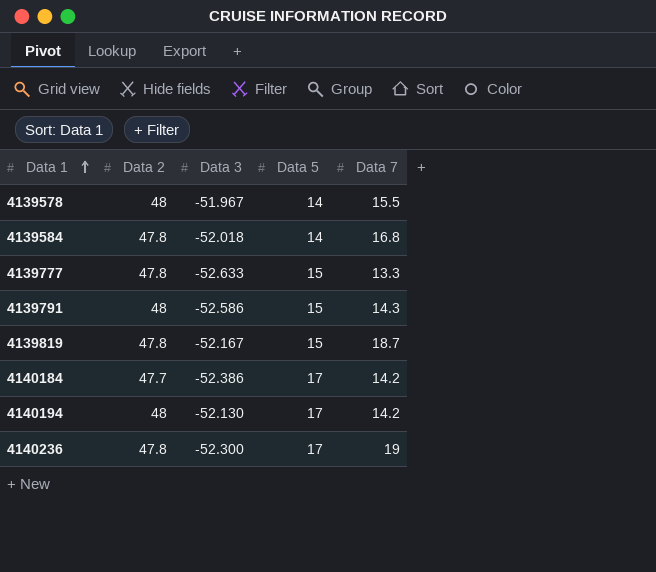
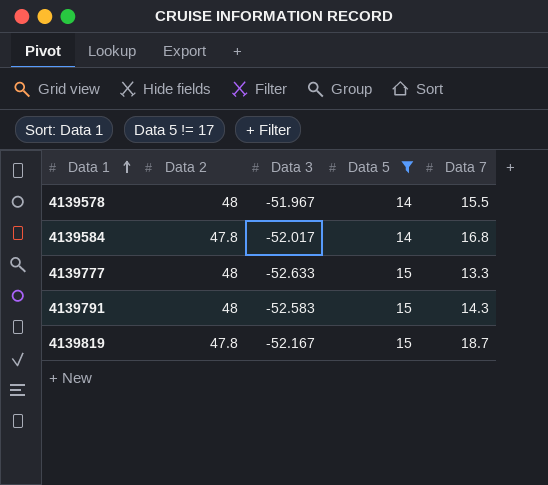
filter: none -> Data 5 != 17
4139584 | Data 3: -52.018 -> -52.017
4139777 | Data 2: 47.8 -> 48
4139791 | Data 3: -52.586 -> -52.583

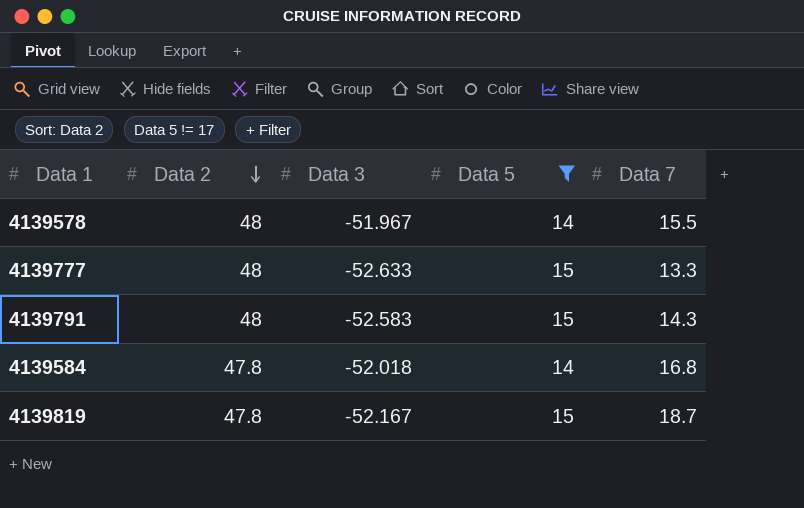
row order: Data 1 ascending -> Data 2 descending
4139584 | Data 3: -52.017 -> -52.018

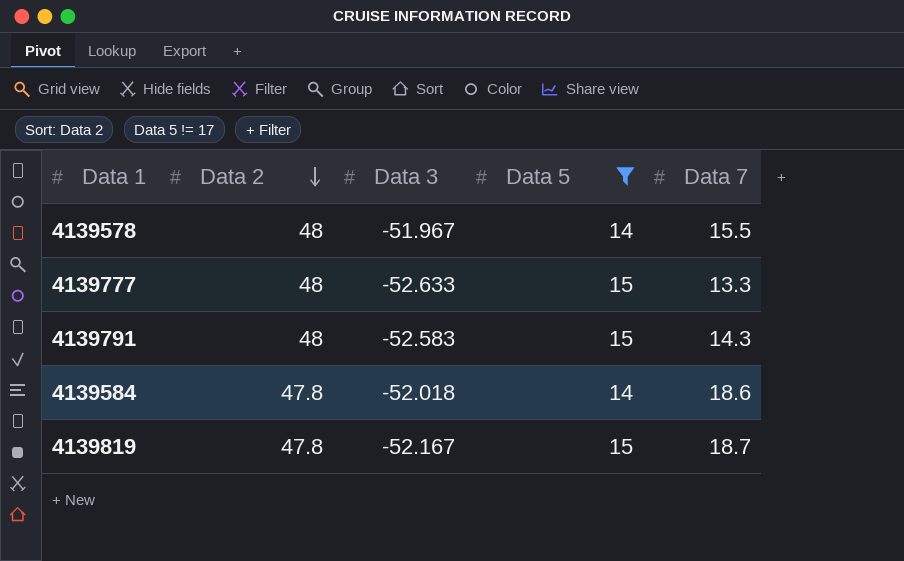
4139584 | Data 7: 16.8 -> 18.6

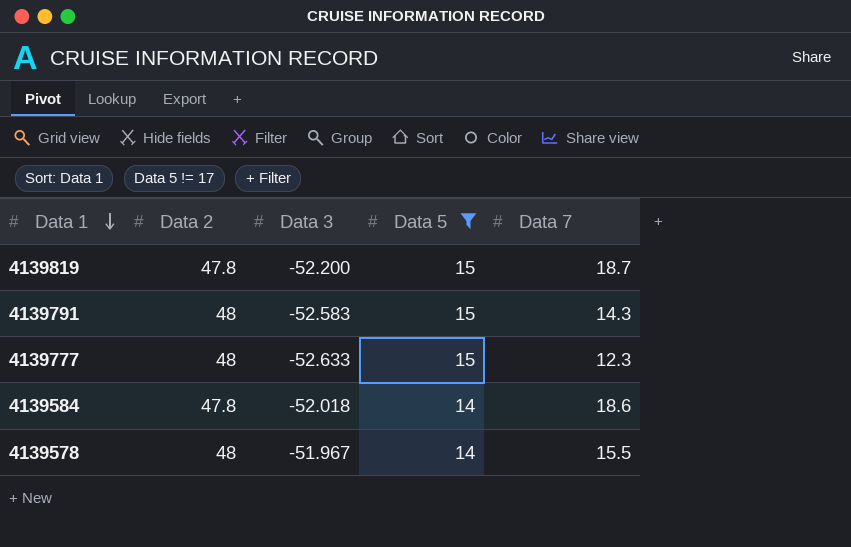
row order: Data 2 descending -> Data 1 descending
4139819 | Data 3: -52.167 -> -52.200
4139777 | Data 7: 13.3 -> 12.3

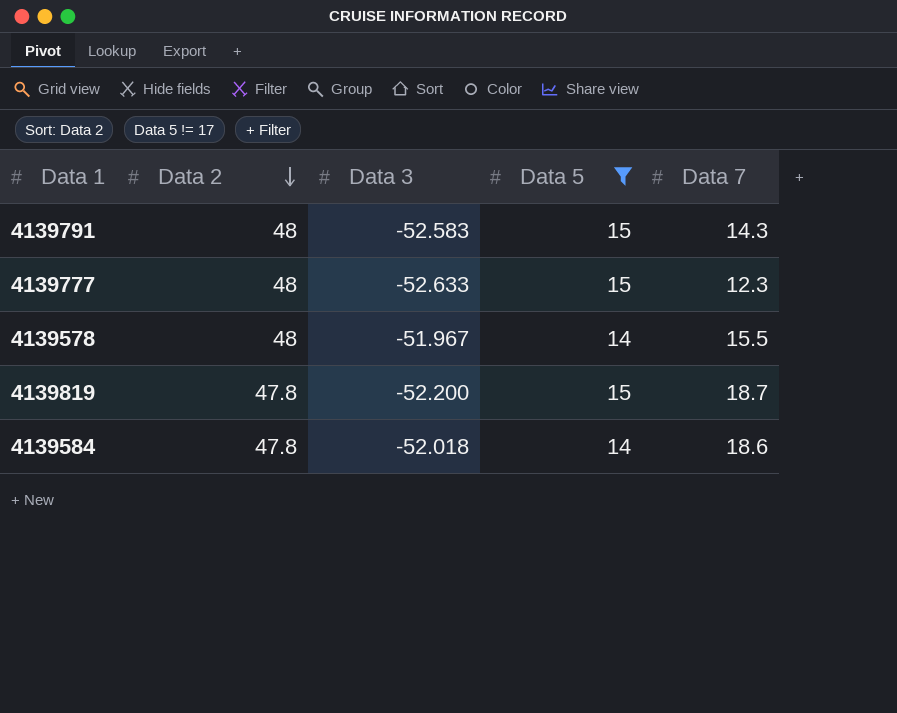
row order: Data 1 descending -> Data 2 descending

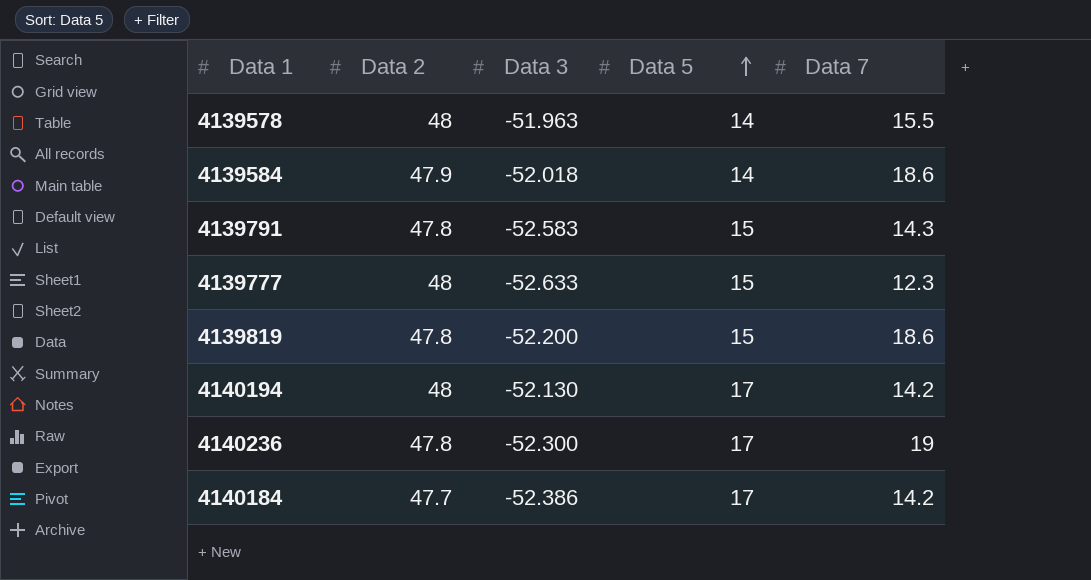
filter: Data 5 != 17 -> none
row order: Data 2 descending -> Data 5 ascending
4139578 | Data 3: -51.967 -> -51.963
4139584 | Data 2: 47.8 -> 47.9
4139791 | Data 2: 48 -> 47.8
4139819 | Data 7: 18.7 -> 18.6

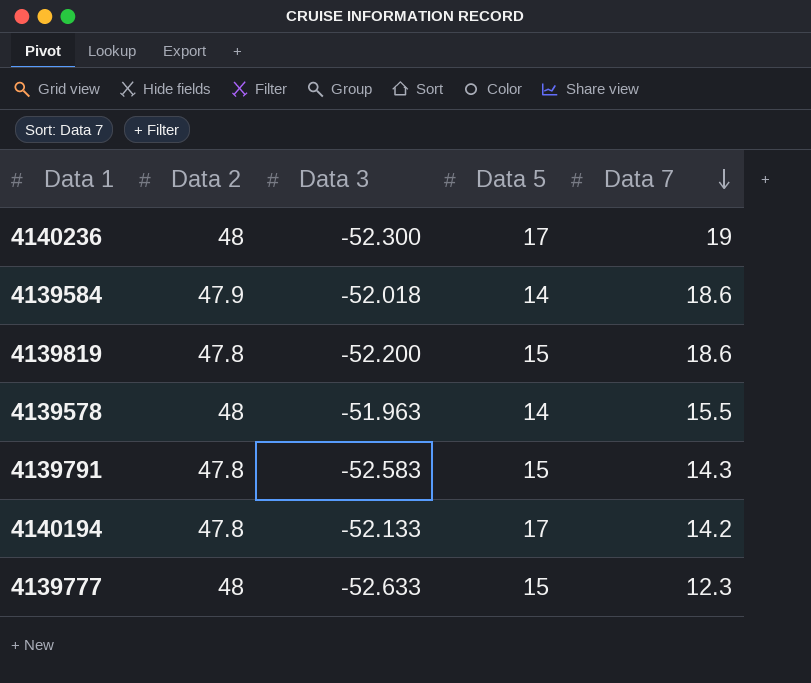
row order: Data 5 ascending -> Data 7 descending
row 4140184: 47.7 | -52.386 | 17 | 14.2 -> none
4140236 | Data 2: 47.8 -> 48
4140194 | Data 2: 48 -> 47.8
4140194 | Data 3: -52.130 -> -52.133

